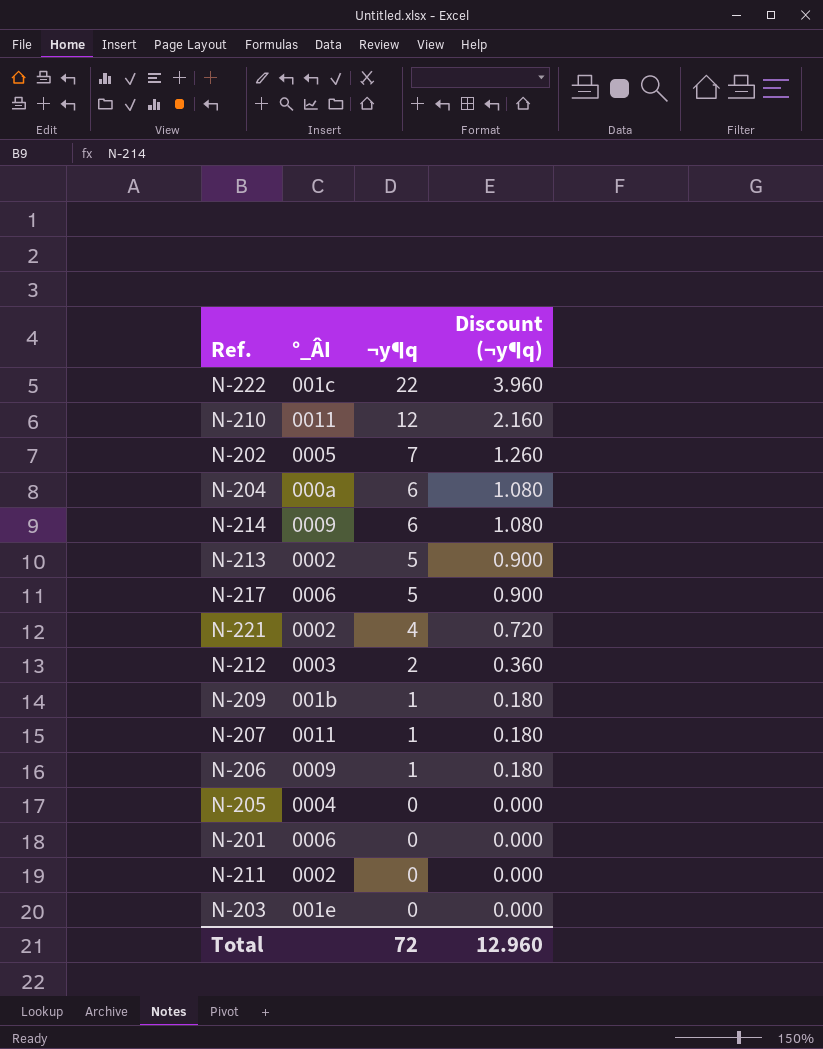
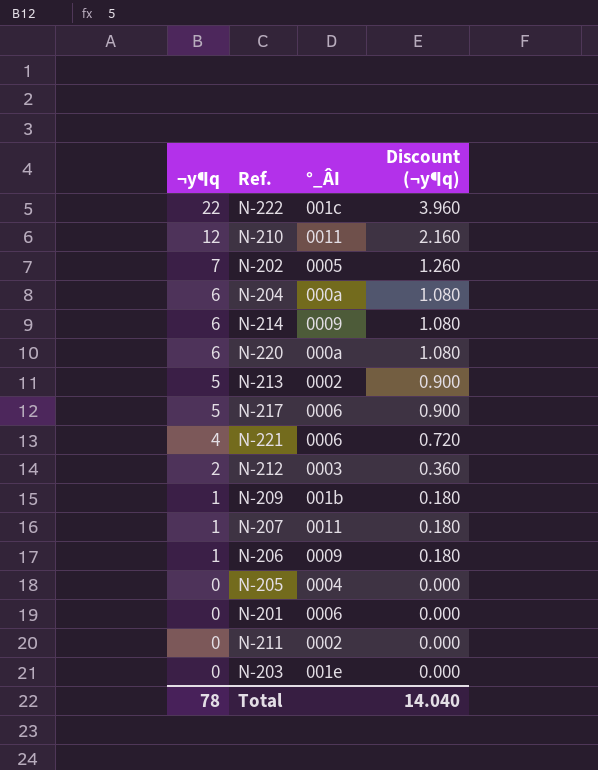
column ¬y¶q | position: 3 -> 1
row N-220: none -> 6 | 000a | 1.080
N-221 | °_ÂI: 0002 -> 0006
Total | ¬y¶q: 72 -> 78
Total | Discount (¬y¶q): 12.960 -> 14.040

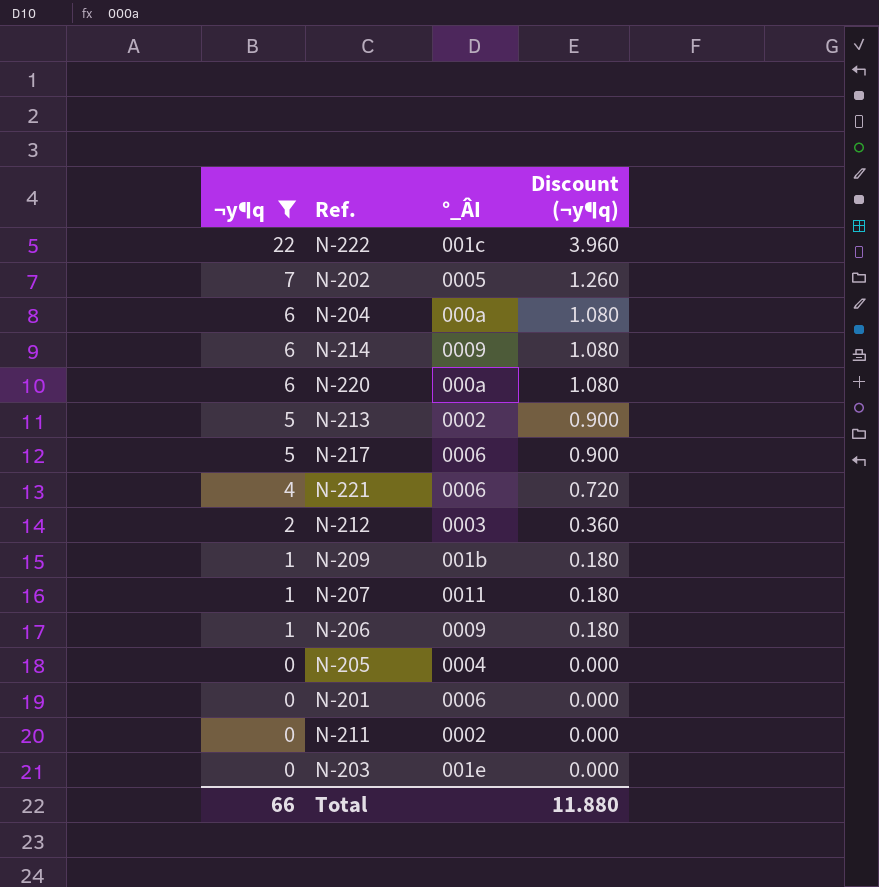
filter: none -> ¬y¶q != 12
Total | ¬y¶q: 78 -> 66
Total | Discount (¬y¶q): 14.040 -> 11.880

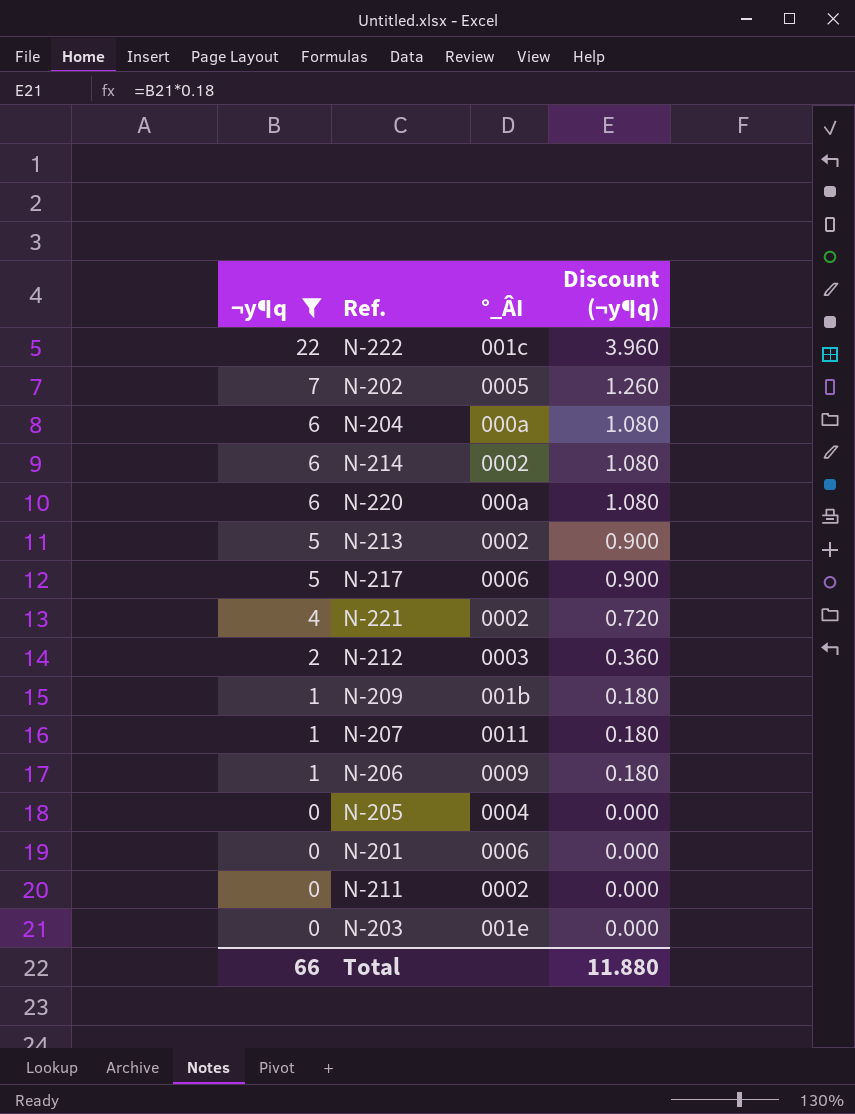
N-214 | °_ÂI: 0009 -> 0002
N-221 | °_ÂI: 0006 -> 0002

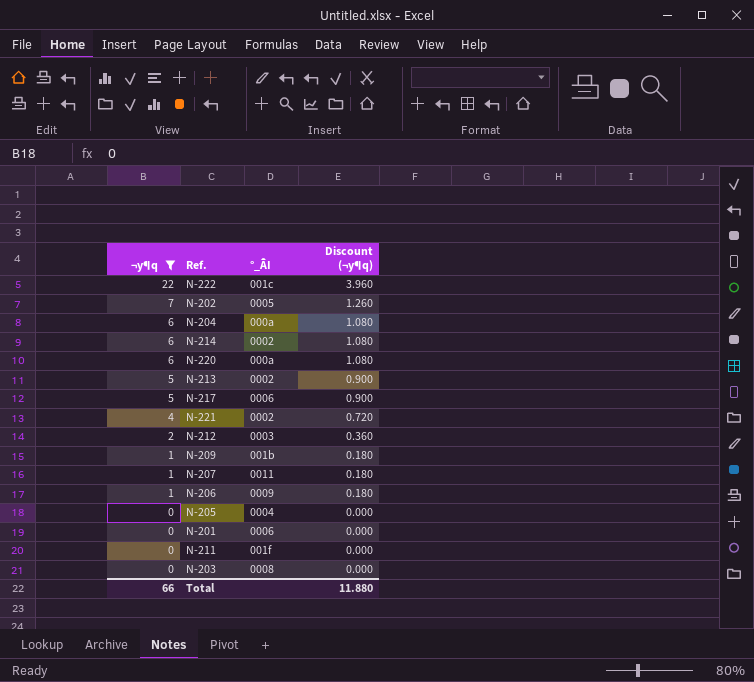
N-211 | °_ÂI: 0002 -> 001f
N-203 | °_ÂI: 001e -> 0008

